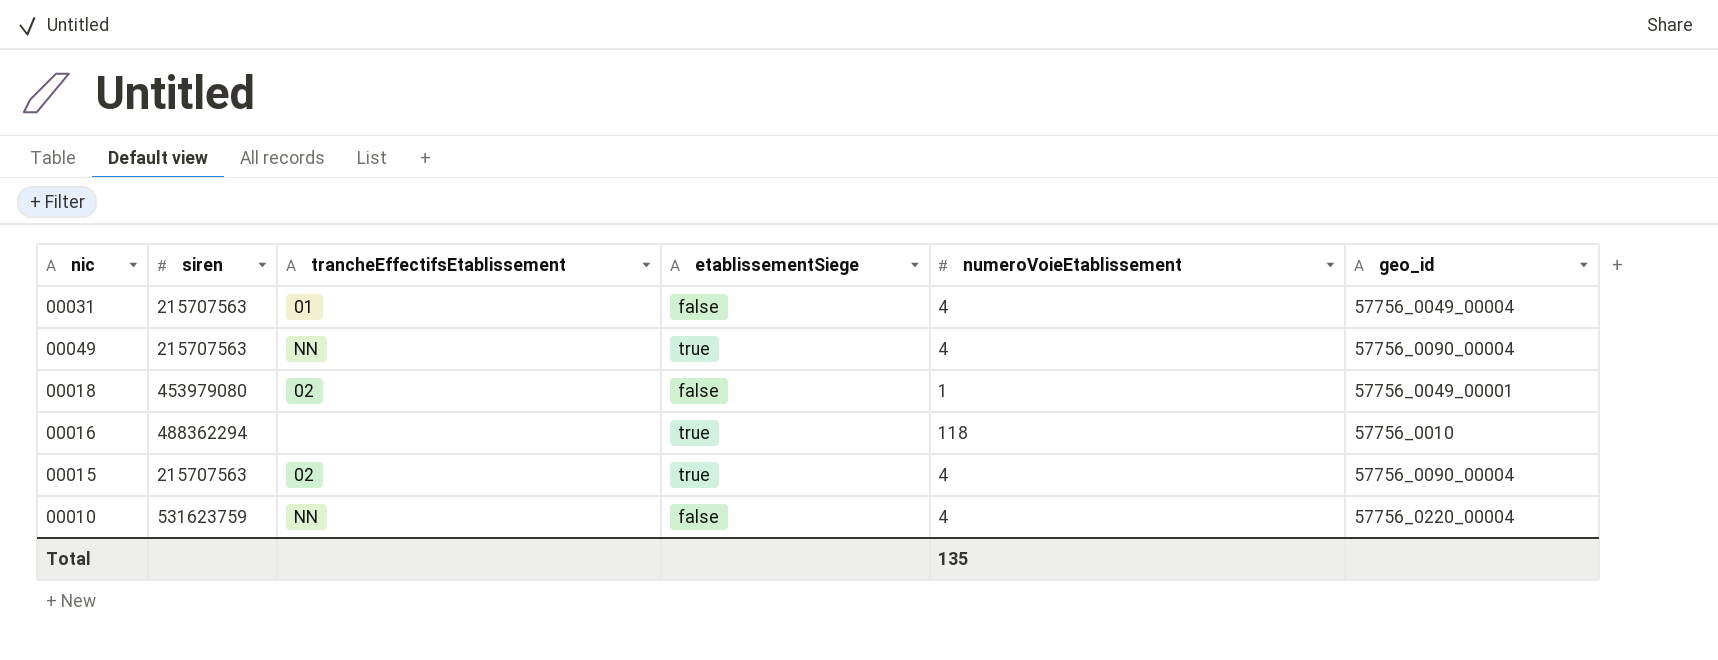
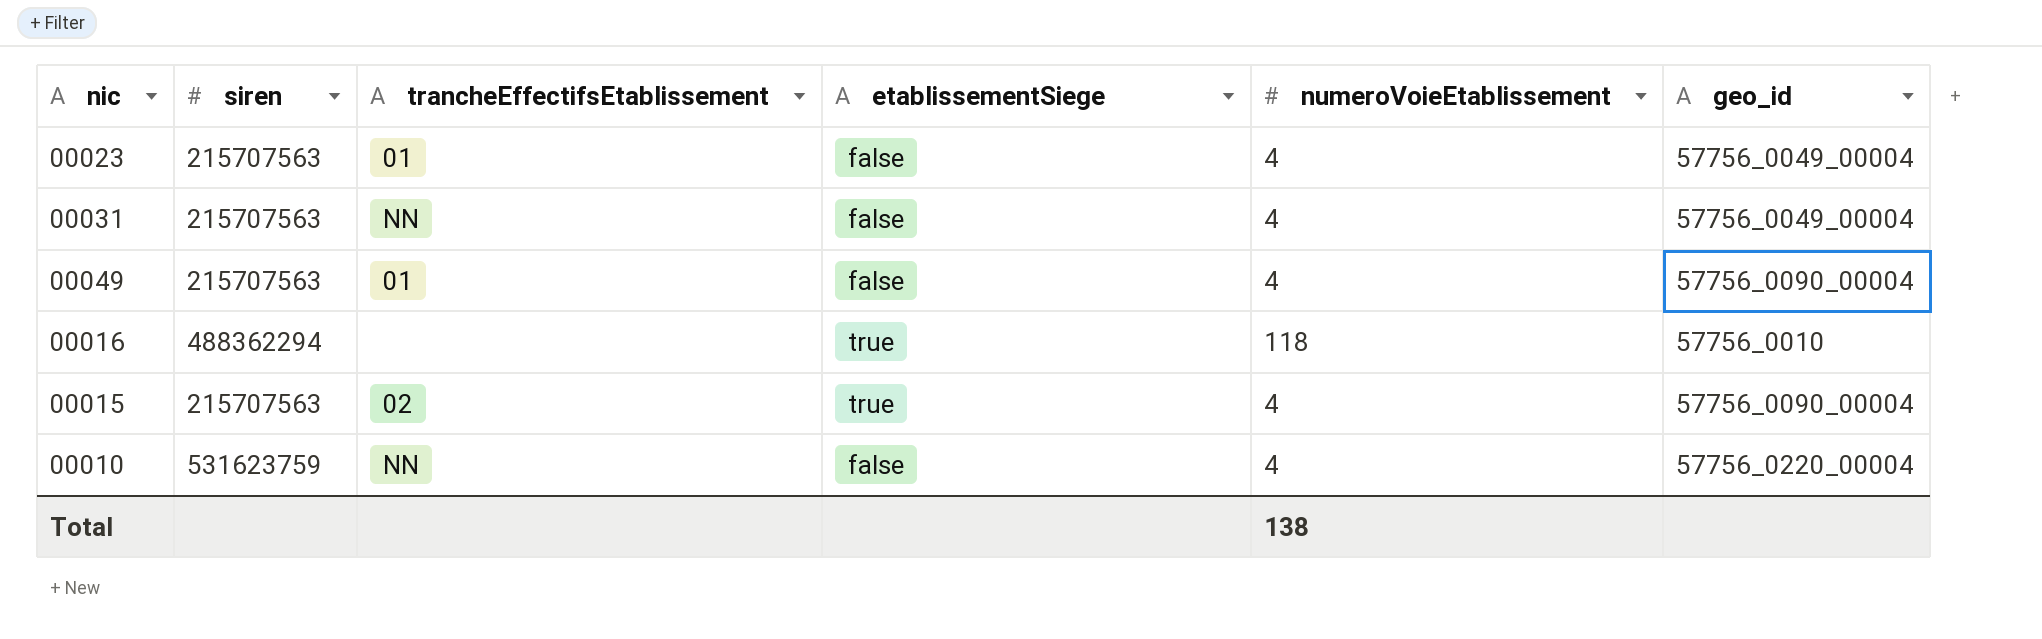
row 00018: 453979080 | 02 | false | 1 | 57756_0049_00001 -> none
row 00023: none -> 215707563 | 01 | false | 4 | 57756_0049_00004
00031 | trancheEffectifsEtablissement: 01 -> NN
00049 | trancheEffectifsEtablissement: NN -> 01
00049 | etablissementSiege: true -> false
Total | numeroVoieEtablissement: 135 -> 138

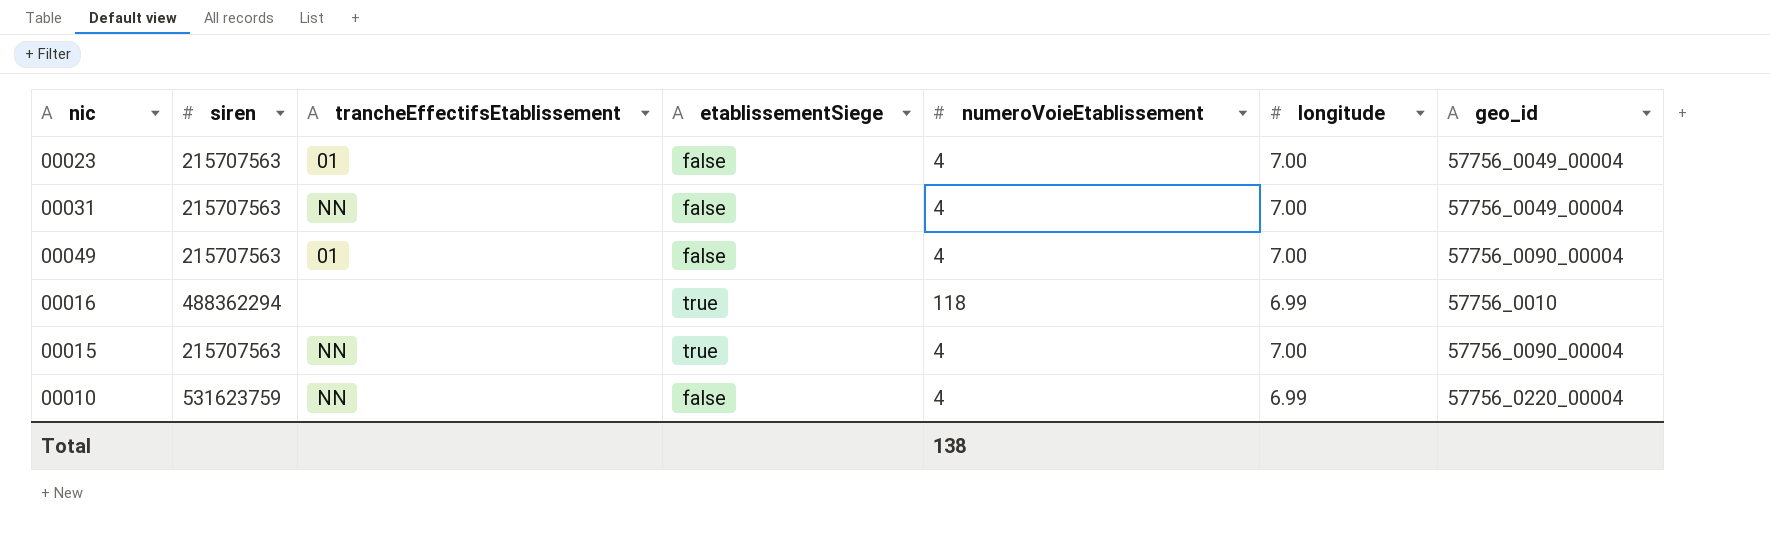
column longitude | position: none -> 6
00015 | trancheEffectifsEtablissement: 02 -> NN

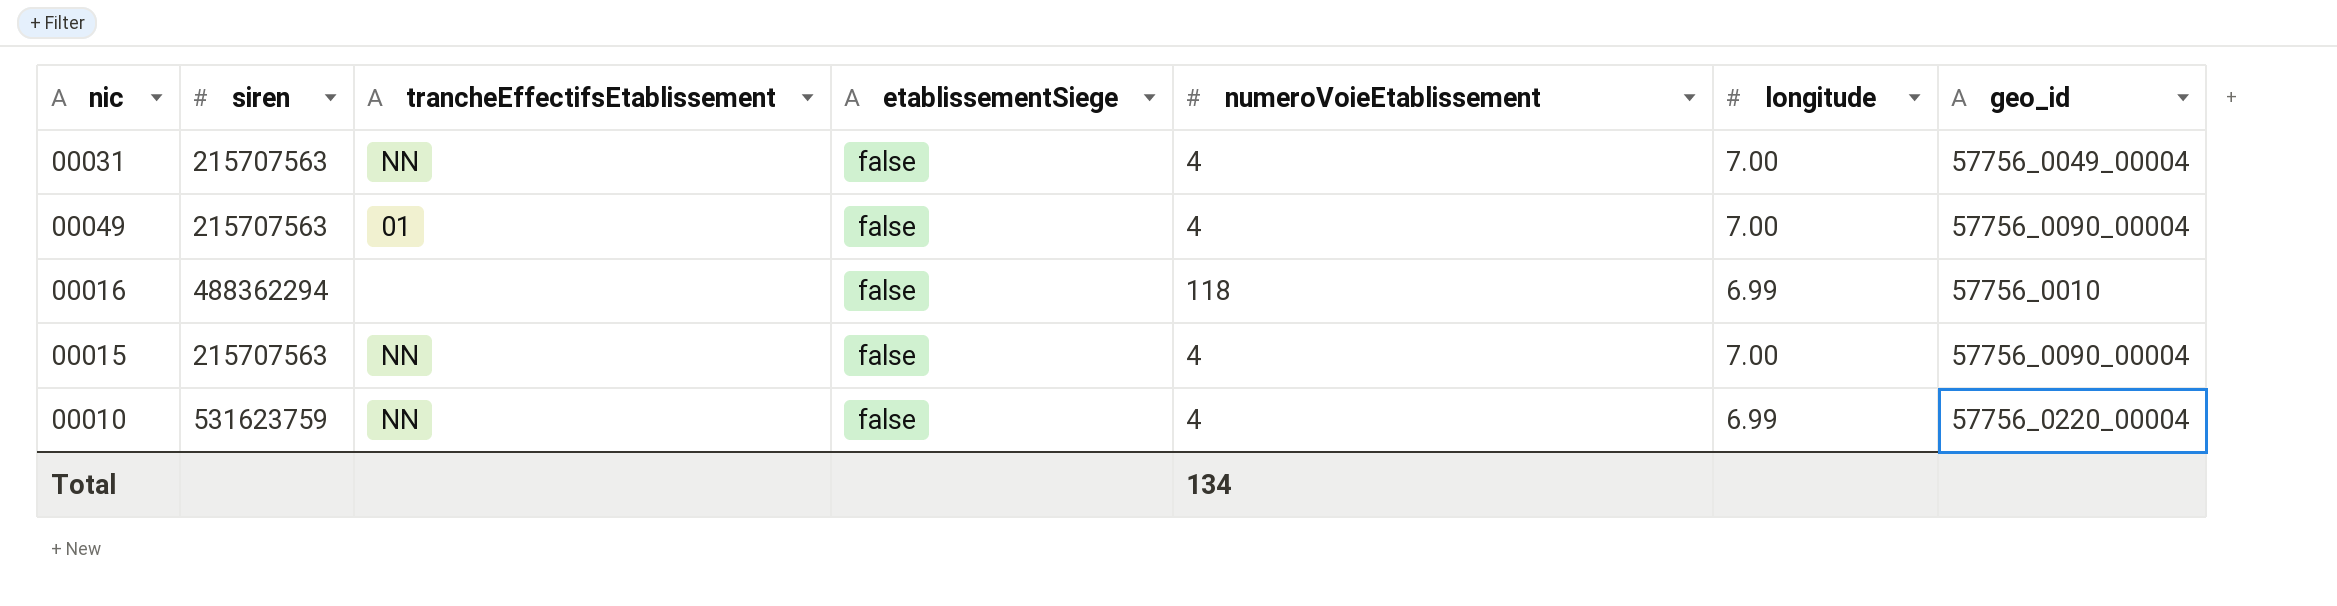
row 00023: 215707563 | 01 | false | 4 | 7.00 | 57756_0049_00004 -> none
00016 | etablissementSiege: true -> false
00015 | etablissementSiege: true -> false
Total | numeroVoieEtablissement: 138 -> 134

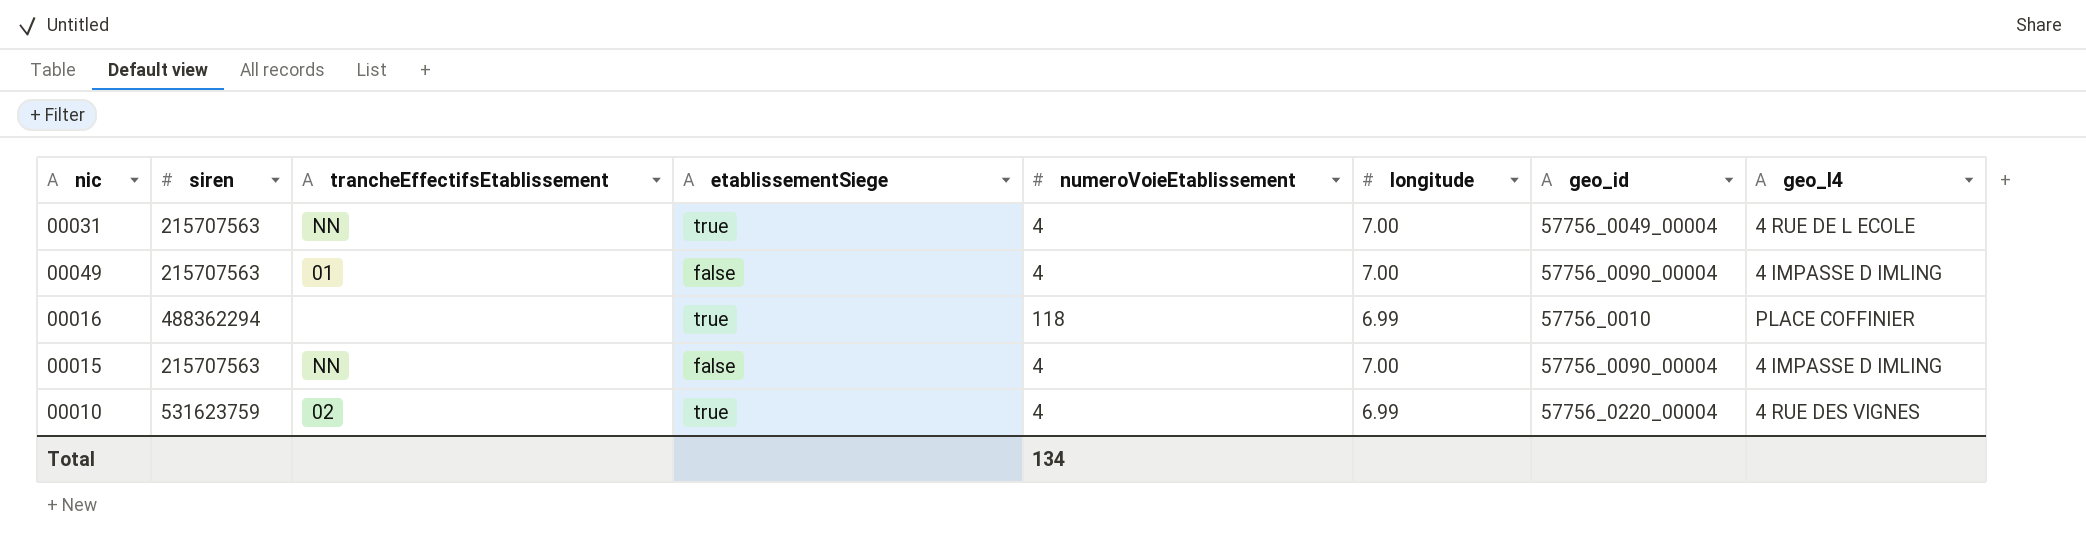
column geo_l4 | position: none -> 8
00031 | etablissementSiege: false -> true
00016 | etablissementSiege: false -> true
00010 | trancheEffectifsEtablissement: NN -> 02
00010 | etablissementSiege: false -> true

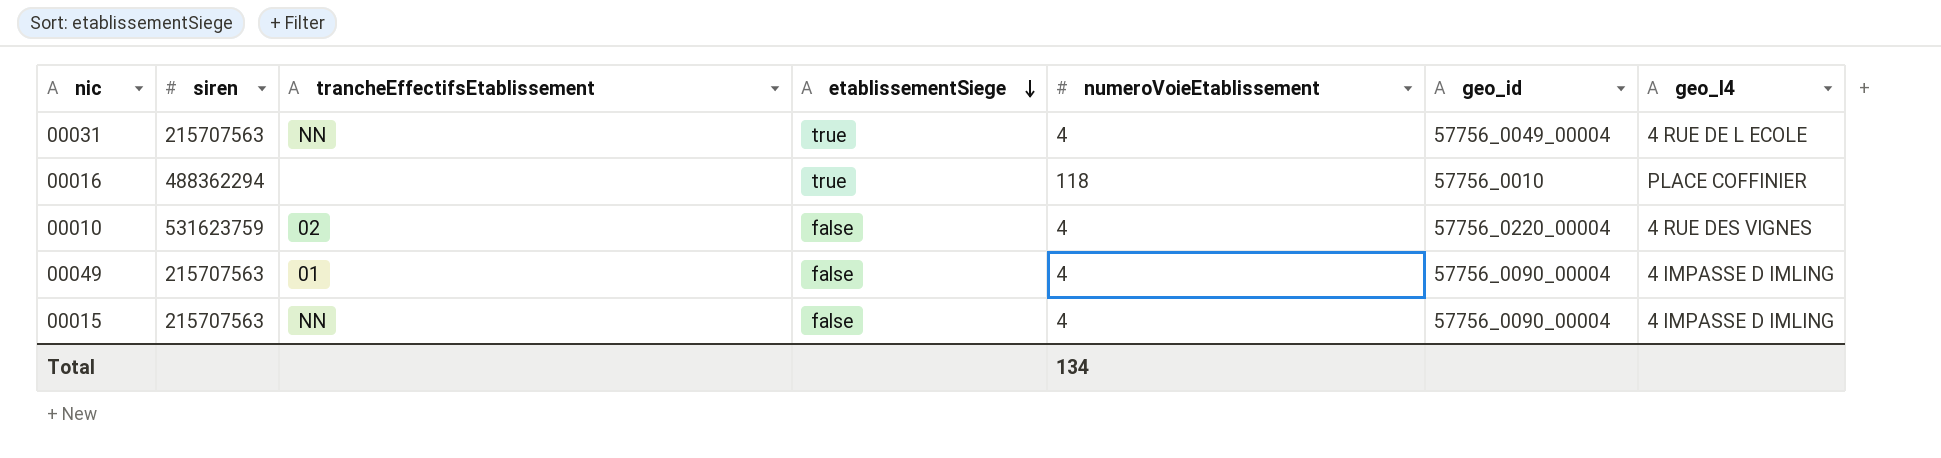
row order: none -> etablissementSiege descending
column longitude | position: 6 -> none
00010 | etablissementSiege: true -> false

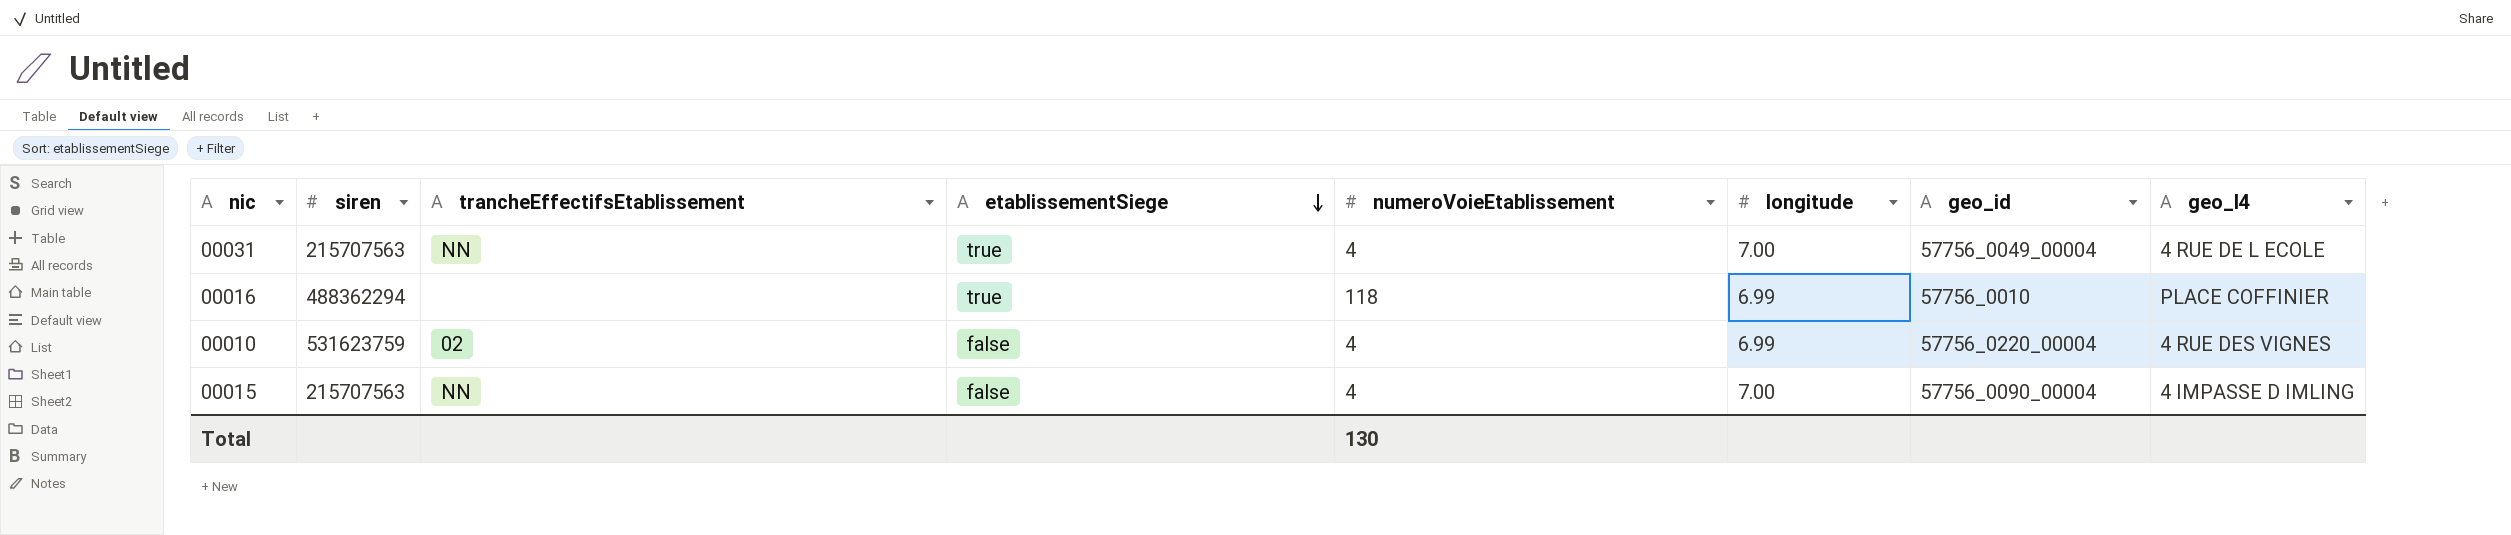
column longitude | position: none -> 6
row 00049: 215707563 | 01 | false | 4 | 57756_0090_00004 | 4 IMPASSE D IMLING -> none
Total | numeroVoieEtablissement: 134 -> 130

